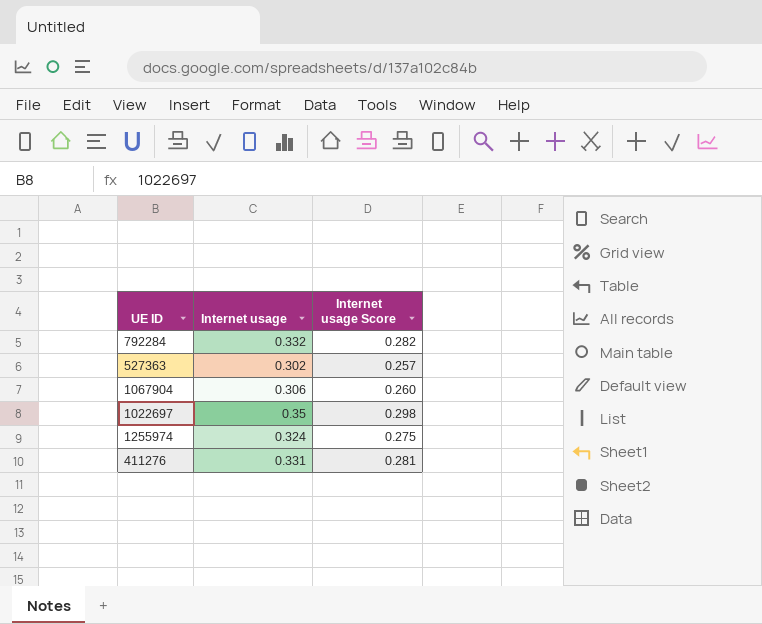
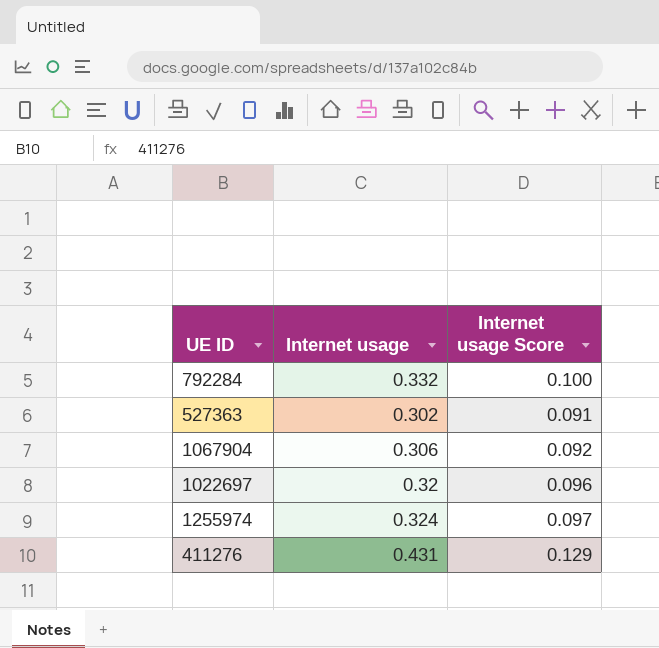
column Internet usage Score | formula: [Internet usage] * 0.85 -> [Internet usage] * 0.3
1022697 | Internet usage: 0.35 -> 0.32
411276 | Internet usage: 0.331 -> 0.431

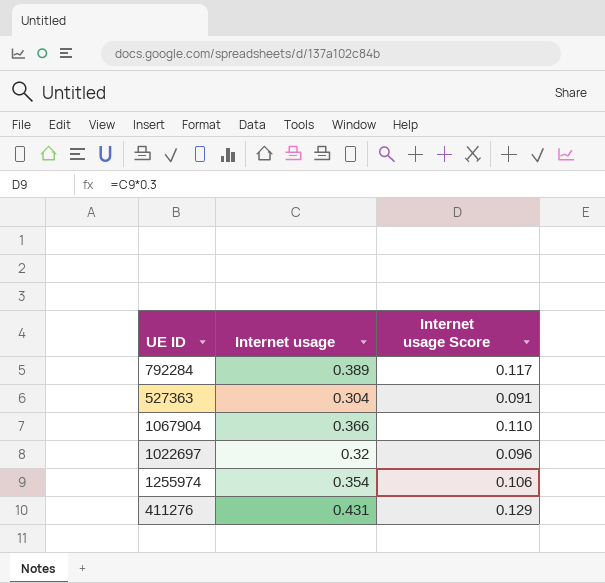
792284 | Internet usage: 0.332 -> 0.389
792284 | Internet usage Score: 0.100 -> 0.117
527363 | Internet usage: 0.302 -> 0.304
1067904 | Internet usage: 0.306 -> 0.366
1067904 | Internet usage Score: 0.092 -> 0.110
1255974 | Internet usage: 0.324 -> 0.354
1255974 | Internet usage Score: 0.097 -> 0.106

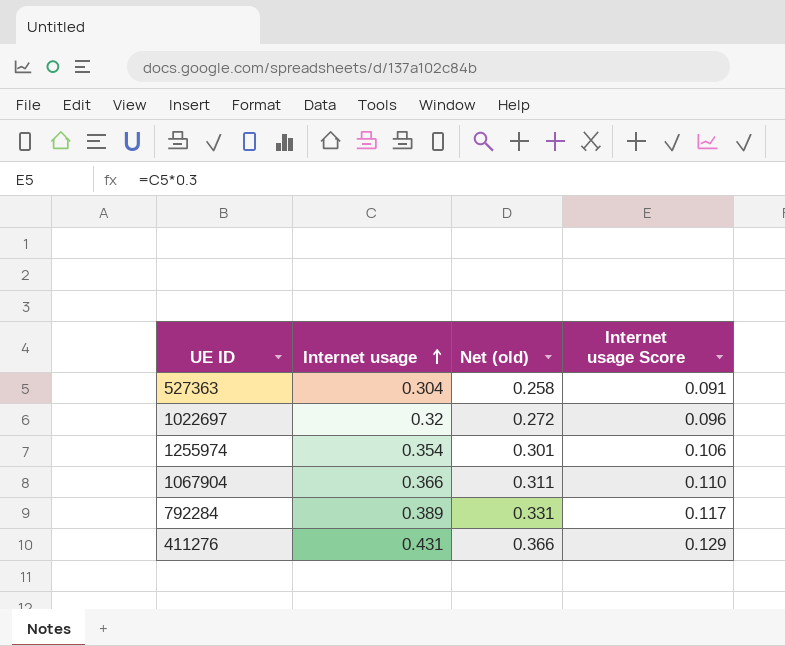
row order: none -> Internet usage ascending
column Net (old) | formula: none -> [Internet usage] * 0.85

